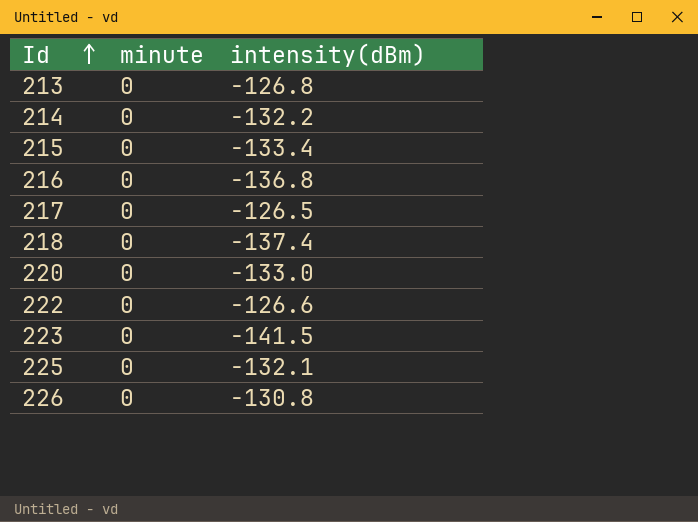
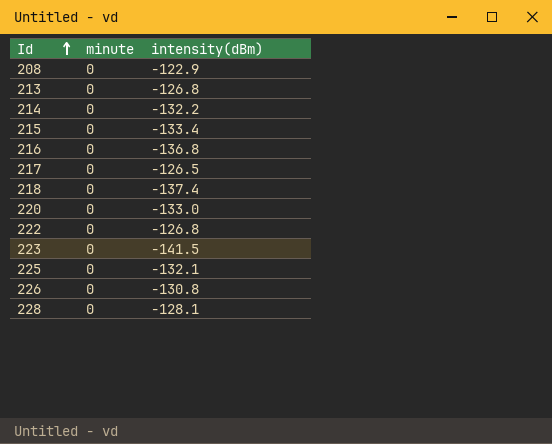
row 208: none -> 0 | -122.9
222 | intensity(dBm): -126.6 -> -126.8
row 228: none -> 0 | -128.1

